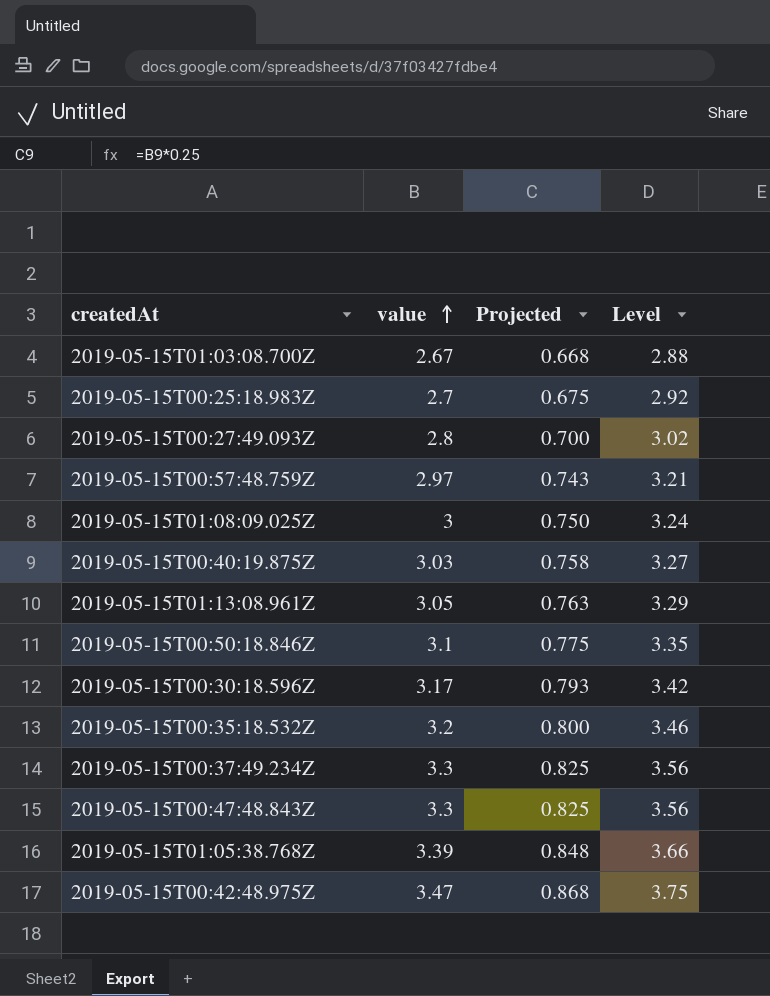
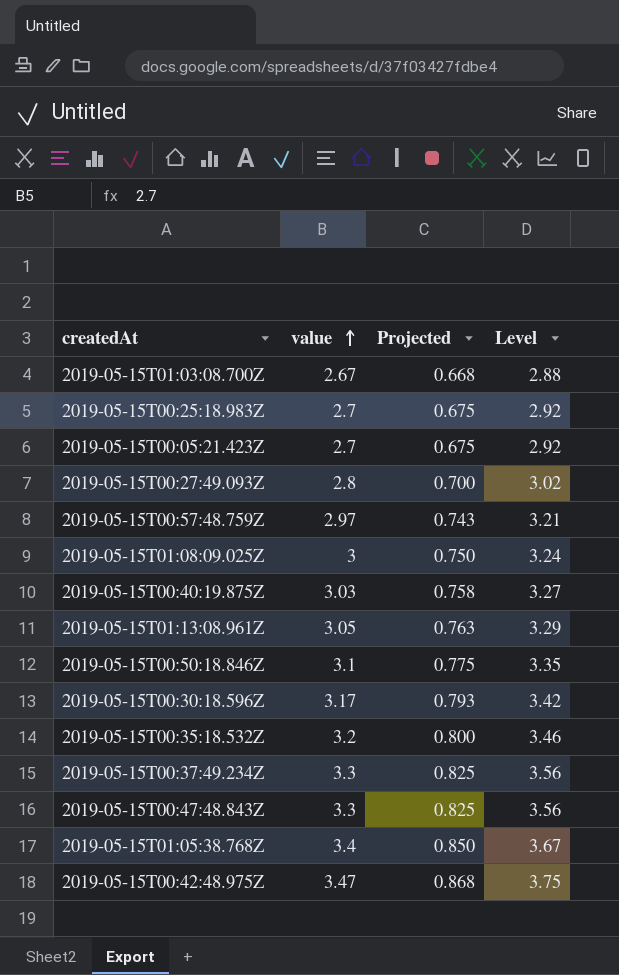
row 2019-05-15T00:05:21.423Z: none -> 2.7 | 0.675 | 2.92
2019-05-15T01:05:38.768Z | value: 3.39 -> 3.4
2019-05-15T01:05:38.768Z | Projected: 0.848 -> 0.850
2019-05-15T01:05:38.768Z | Level: 3.66 -> 3.67

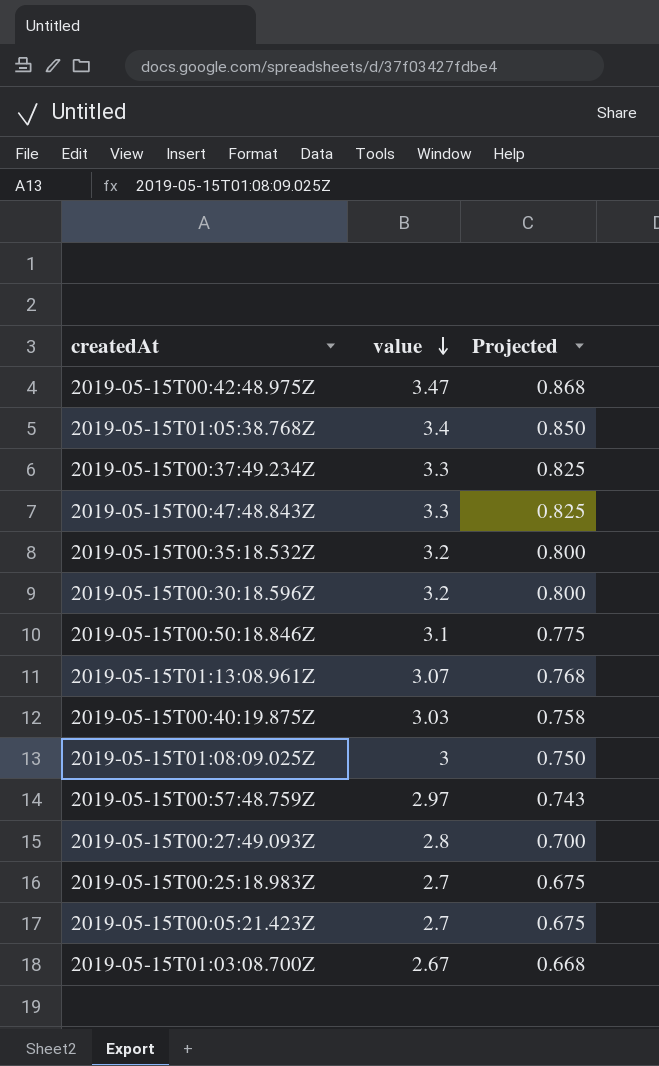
row order: value ascending -> value descending
column Level | formula: [value] * 1.08 -> none
2019-05-15T00:30:18.596Z | value: 3.17 -> 3.2
2019-05-15T00:30:18.596Z | Projected: 0.793 -> 0.800
2019-05-15T01:13:08.961Z | value: 3.05 -> 3.07
2019-05-15T01:13:08.961Z | Projected: 0.763 -> 0.768

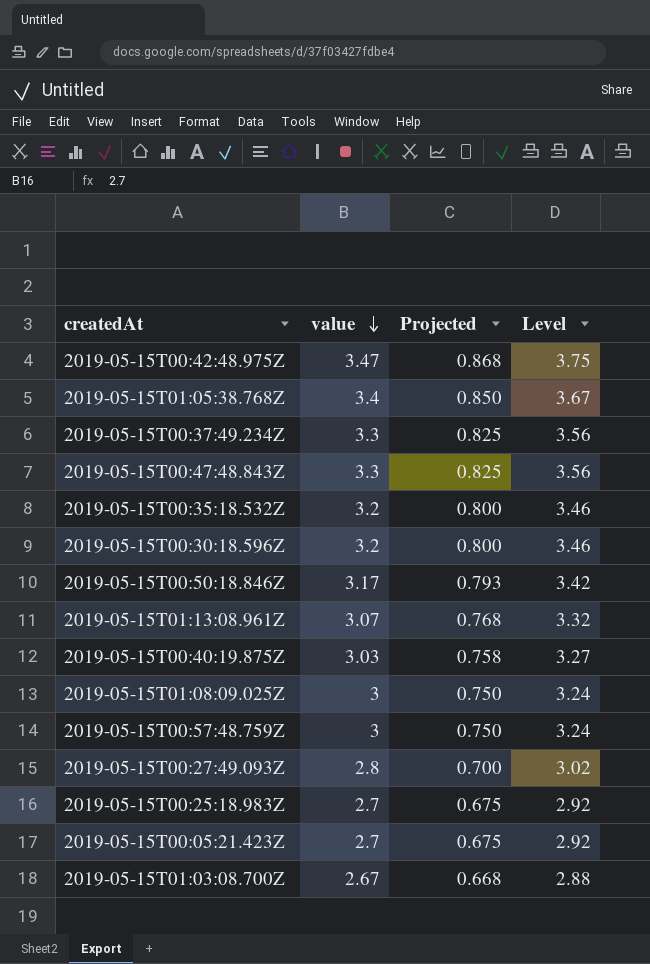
column Level | formula: none -> [value] * 1.08
2019-05-15T00:50:18.846Z | value: 3.1 -> 3.17
2019-05-15T00:50:18.846Z | Projected: 0.775 -> 0.793
2019-05-15T00:57:48.759Z | value: 2.97 -> 3
2019-05-15T00:57:48.759Z | Projected: 0.743 -> 0.750

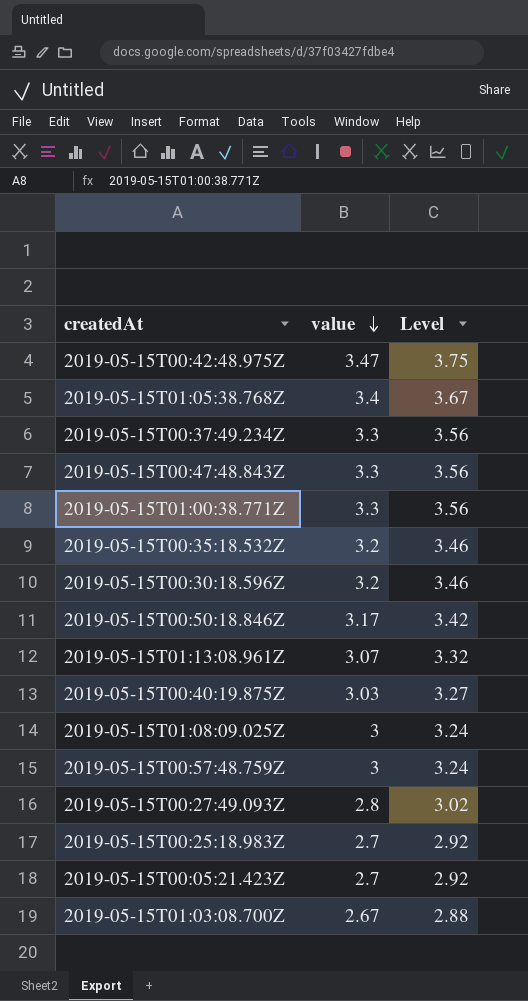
column Projected | formula: [value] * 0.25 -> none
row 2019-05-15T01:00:38.771Z: none -> 3.3 | 3.56

